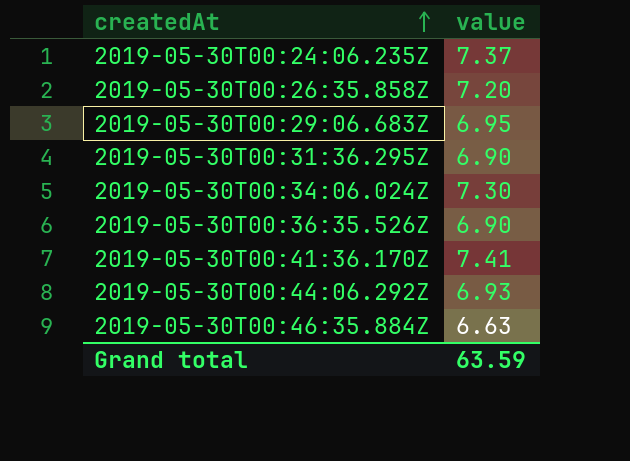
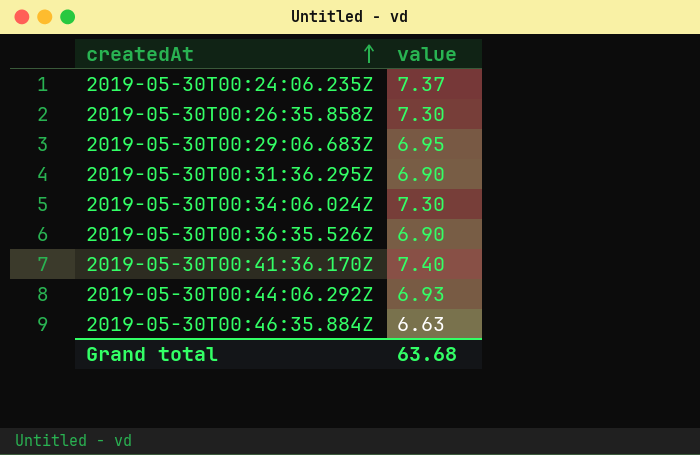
2019-05-30T00:26:35.858Z | value: 7.20 -> 7.30
2019-05-30T00:41:36.170Z | value: 7.41 -> 7.40
Grand total | value: 63.59 -> 63.68

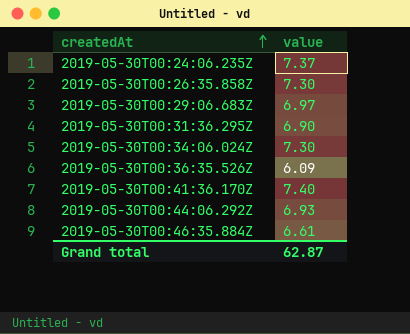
2019-05-30T00:29:06.683Z | value: 6.95 -> 6.97
2019-05-30T00:36:35.526Z | value: 6.90 -> 6.09
2019-05-30T00:46:35.884Z | value: 6.63 -> 6.61
Grand total | value: 63.68 -> 62.87

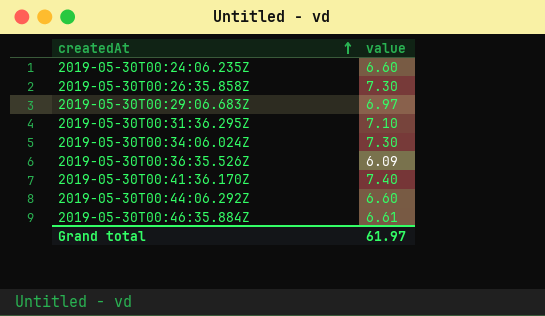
2019-05-30T00:24:06.235Z | value: 7.37 -> 6.60
2019-05-30T00:31:36.295Z | value: 6.90 -> 7.10
2019-05-30T00:44:06.292Z | value: 6.93 -> 6.60
Grand total | value: 62.87 -> 61.97

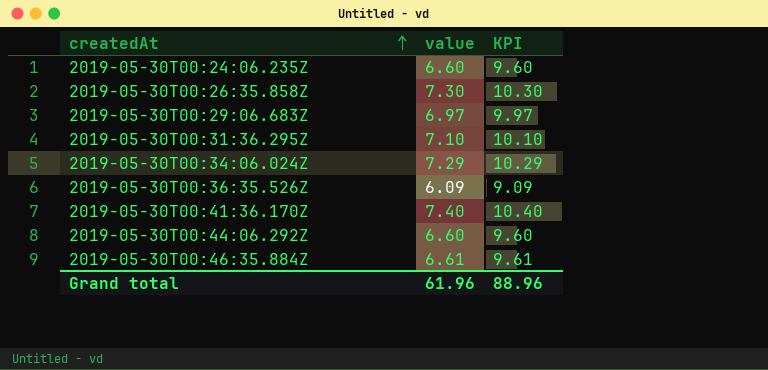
column KPI | formula: none -> [value] + 3
2019-05-30T00:34:06.024Z | value: 7.30 -> 7.29
Grand total | value: 61.97 -> 61.96

